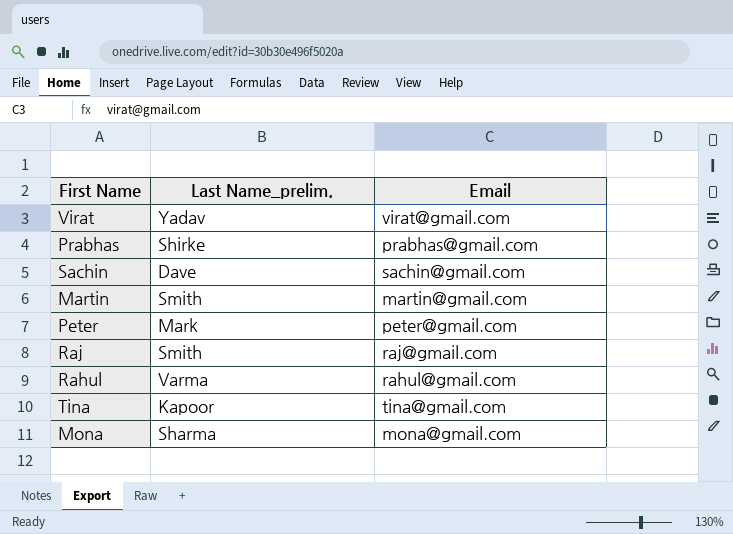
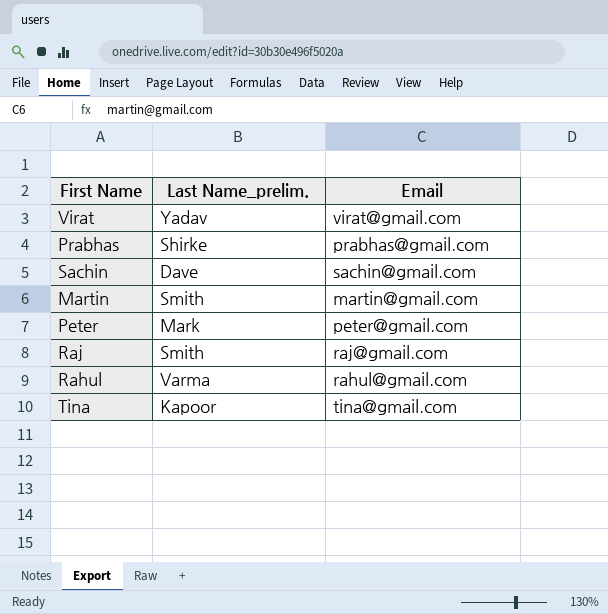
row Mona: Sharma | mona@gmail.com -> none

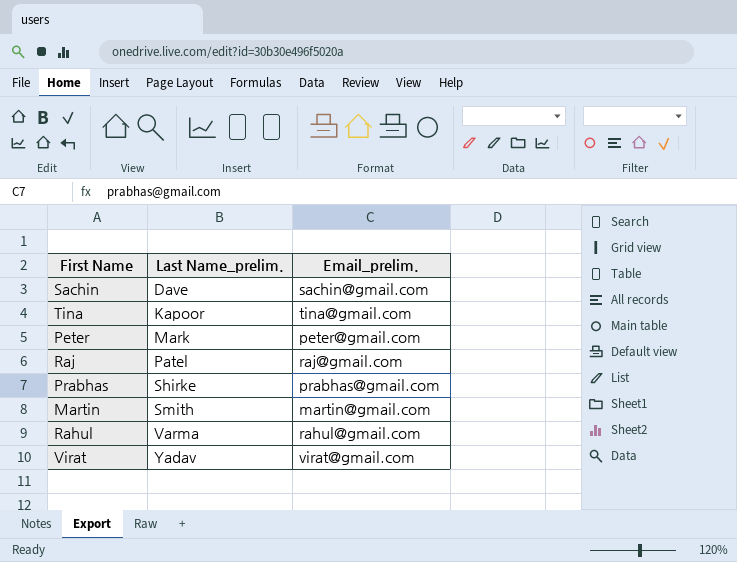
row order: none -> Last Name_prelim. ascending
column name: Email -> Email_prelim.
Raj | Last Name_prelim.: Smith -> Patel

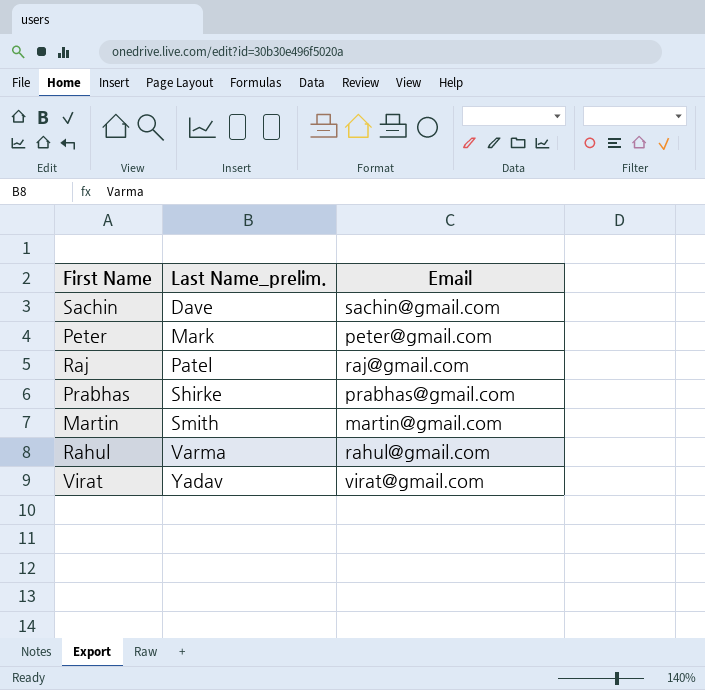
column name: Email_prelim. -> Email
row Tina: Kapoor | tina@gmail.com -> none

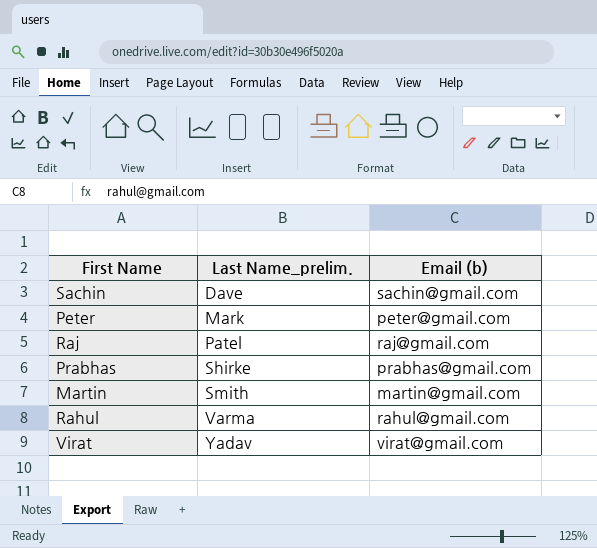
column name: Email -> Email (b)

